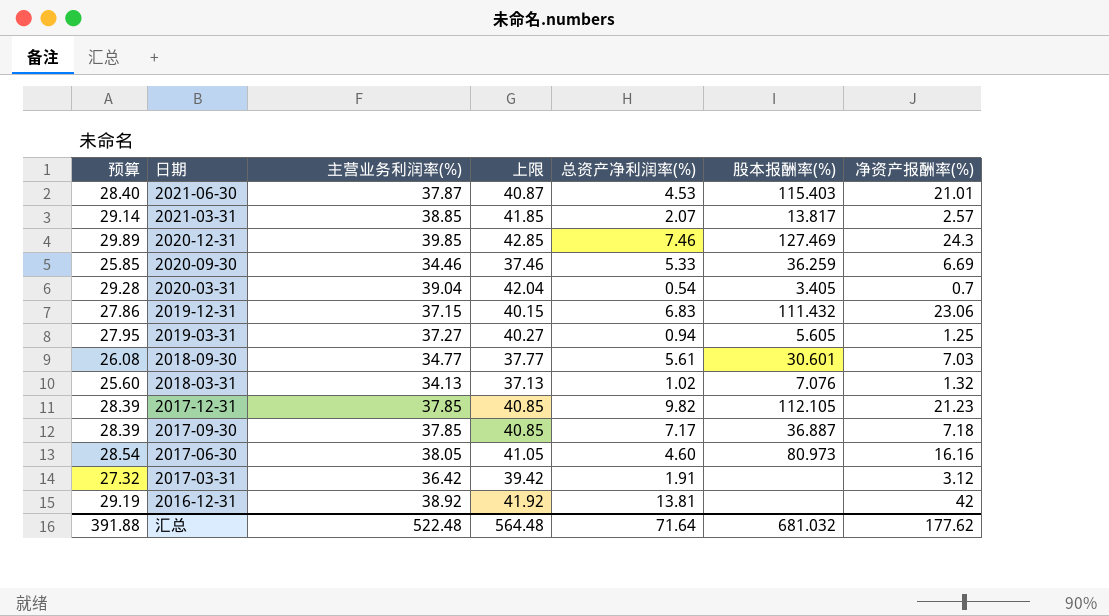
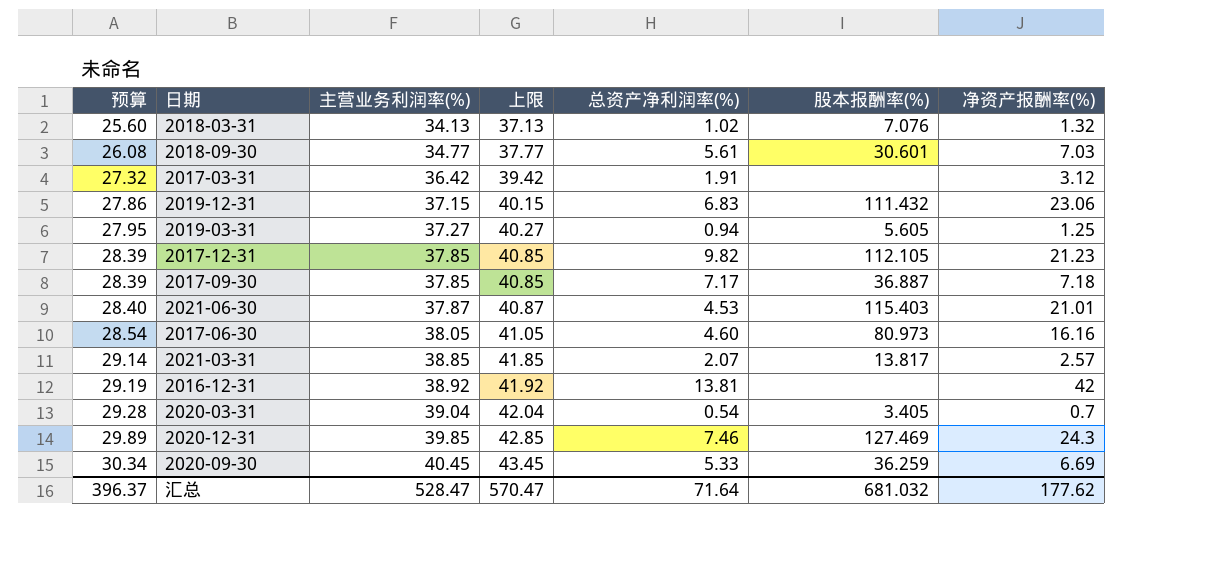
row order: 日期 descending -> 预算 ascending
2020-09-30 | 预算: 25.85 -> 30.34
2020-09-30 | 主营业务利润率(%): 34.46 -> 40.45
2020-09-30 | 上限: 37.46 -> 43.45
汇总 | 预算: 391.88 -> 396.37
汇总 | 主营业务利润率(%): 522.48 -> 528.47
汇总 | 上限: 564.48 -> 570.47

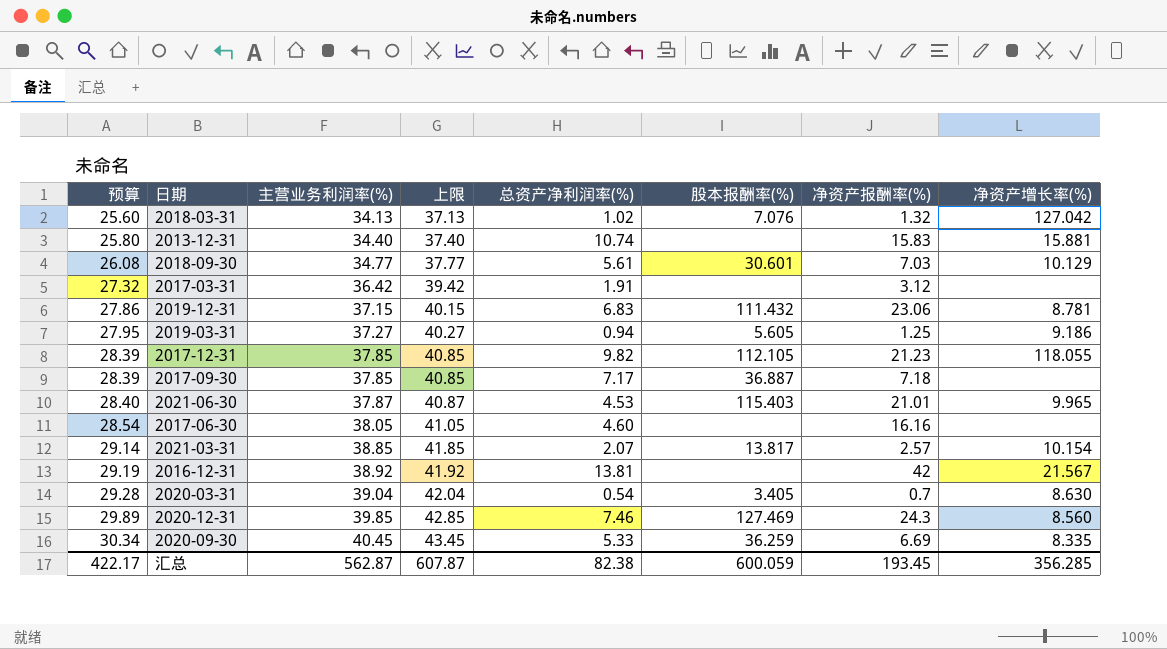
column 净资产增长率(%) | position: none -> 8
row 2013-12-31: none -> 25.80 | 34.40 | 37.40 | 10.74 | none | 15.83 | 15.881
2017-06-30 | 股本报酬率(%): 80.973 -> none
汇总 | 预算: 396.37 -> 422.17
汇总 | 主营业务利润率(%): 528.47 -> 562.87
汇总 | 上限: 570.47 -> 607.87
汇总 | 总资产净利润率(%): 71.64 -> 82.38
汇总 | 股本报酬率(%): 681.032 -> 600.059
汇总 | 净资产报酬率(%): 177.62 -> 193.45

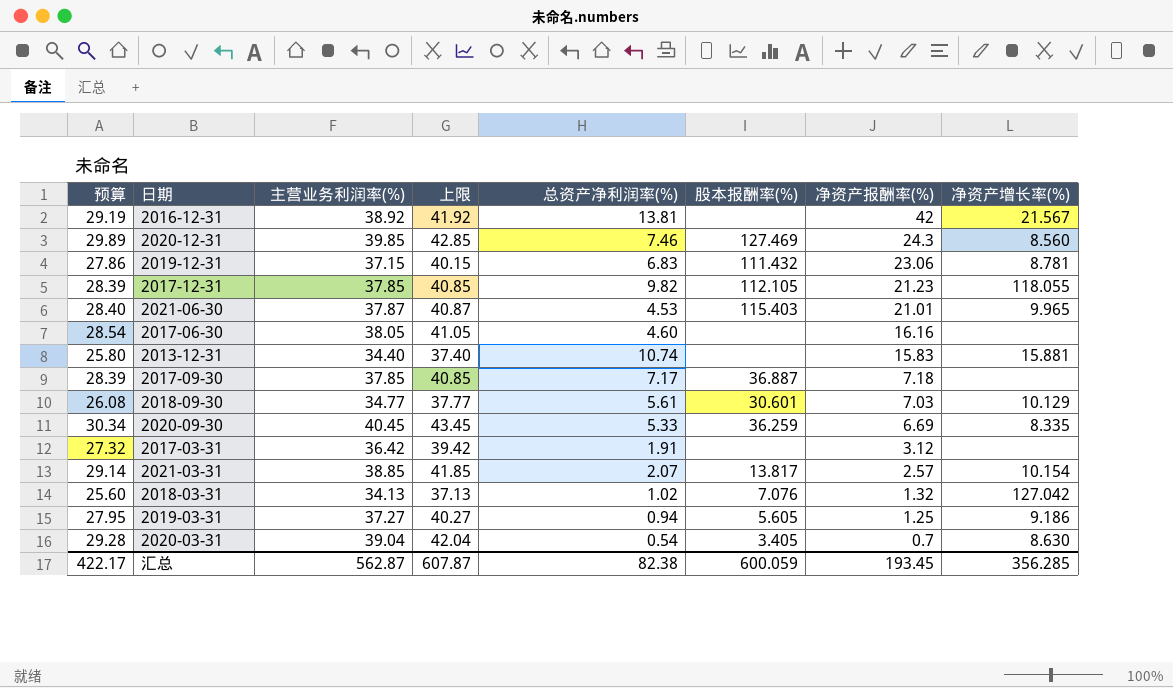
row order: 预算 ascending -> 净资产报酬率(%) descending

